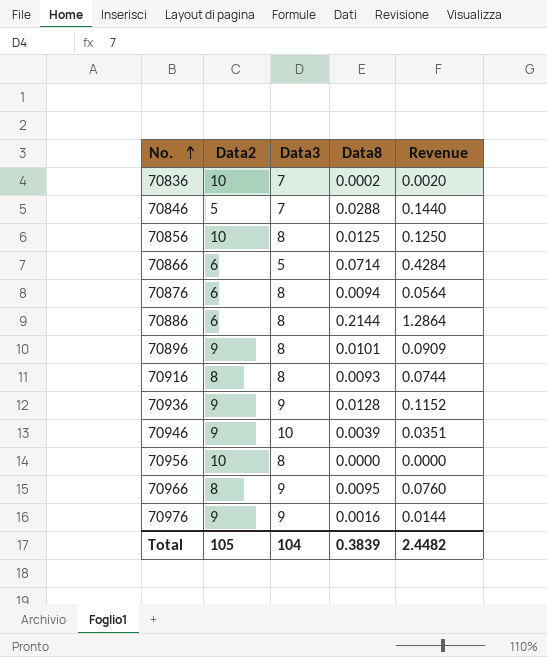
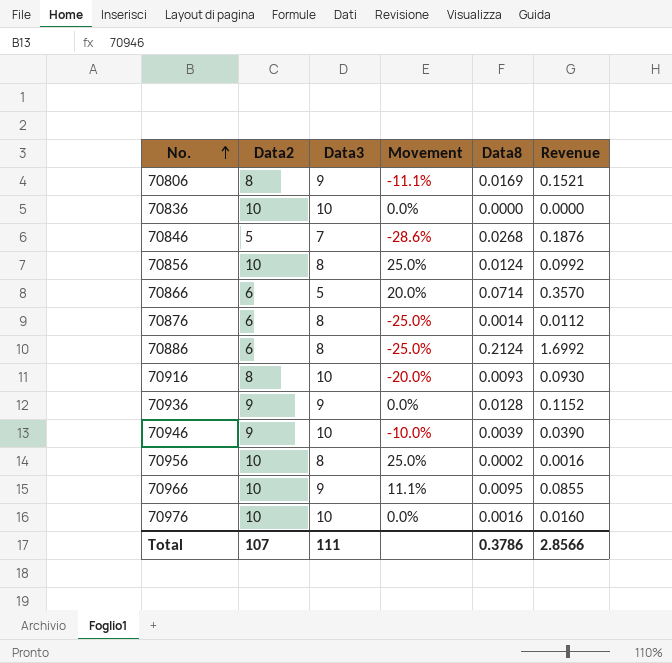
column Movement | formula: none -> ([Data2] - [Data3]) / [Data3]
column Revenue | formula: [Data2] * [Data8] -> [Data3] * [Data8]
row 70896: 9 | 8 | 0.0101 | 0.0909 -> none
row 70806: none -> 8 | 9 | -11.1% | 0.0169 | 0.1521
70836 | Data3: 7 -> 10
70836 | Data8: 0.0002 -> 0.0000
70846 | Data8: 0.0288 -> 0.0268
70856 | Data8: 0.0125 -> 0.0124
70876 | Data8: 0.0094 -> 0.0014
70886 | Data8: 0.2144 -> 0.2124
70916 | Data3: 8 -> 10
70956 | Data8: 0.0000 -> 0.0002
70966 | Data2: 8 -> 10
70976 | Data2: 9 -> 10
70976 | Data3: 9 -> 10
Total | Data2: 105 -> 107
Total | Data3: 104 -> 111
Total | Data8: 0.3839 -> 0.3786
Total | Revenue: 2.4482 -> 2.8566

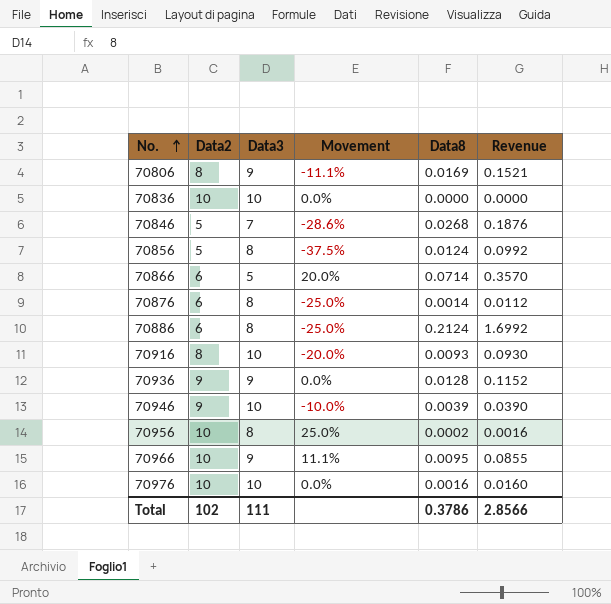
70856 | Data2: 10 -> 5
70856 | Movement: 25.0% -> -37.5%
Total | Data2: 107 -> 102

